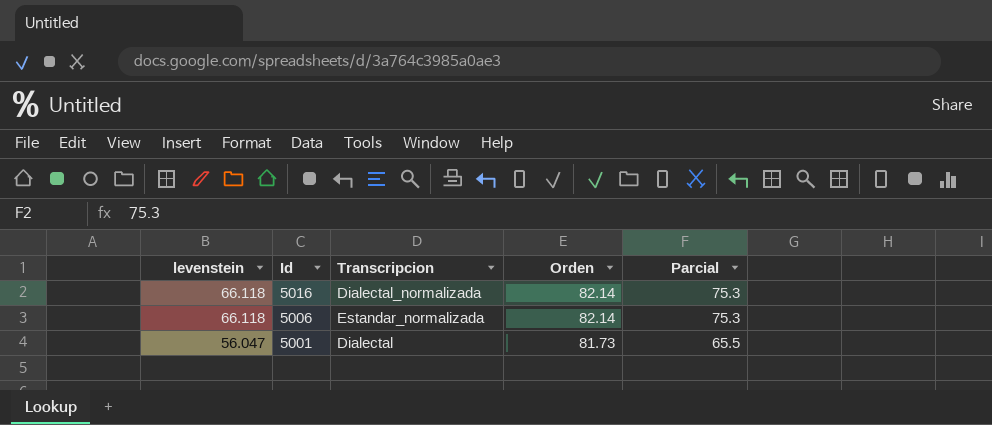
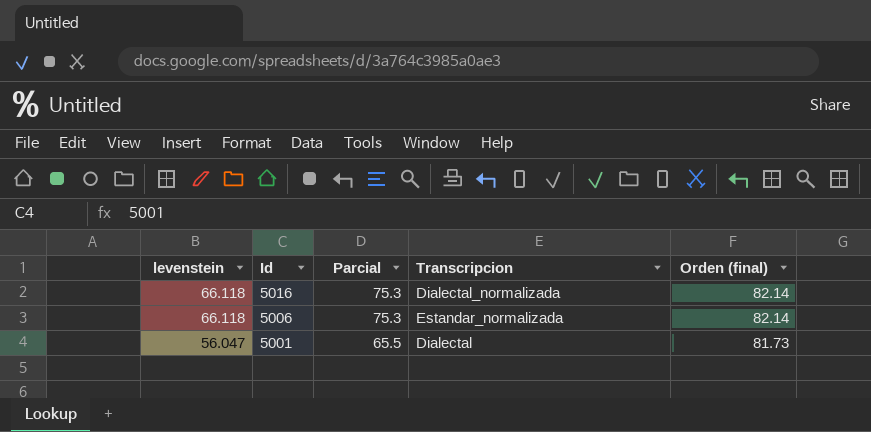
column Parcial | position: 5 -> 3
column name: Orden -> Orden (final)

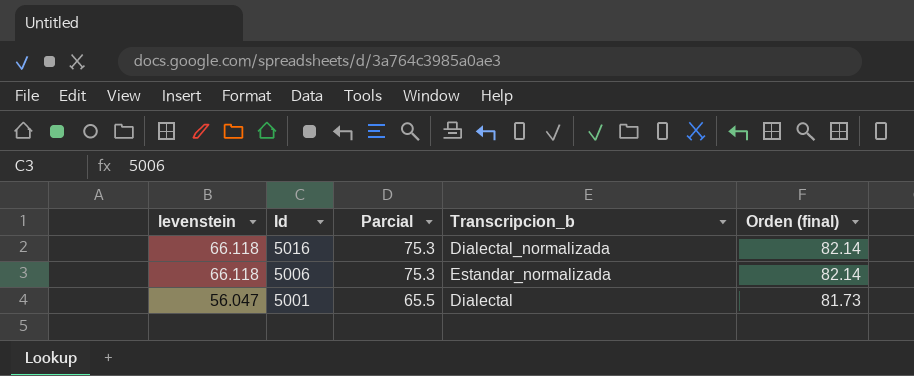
column name: Transcripcion -> Transcripcion_b

